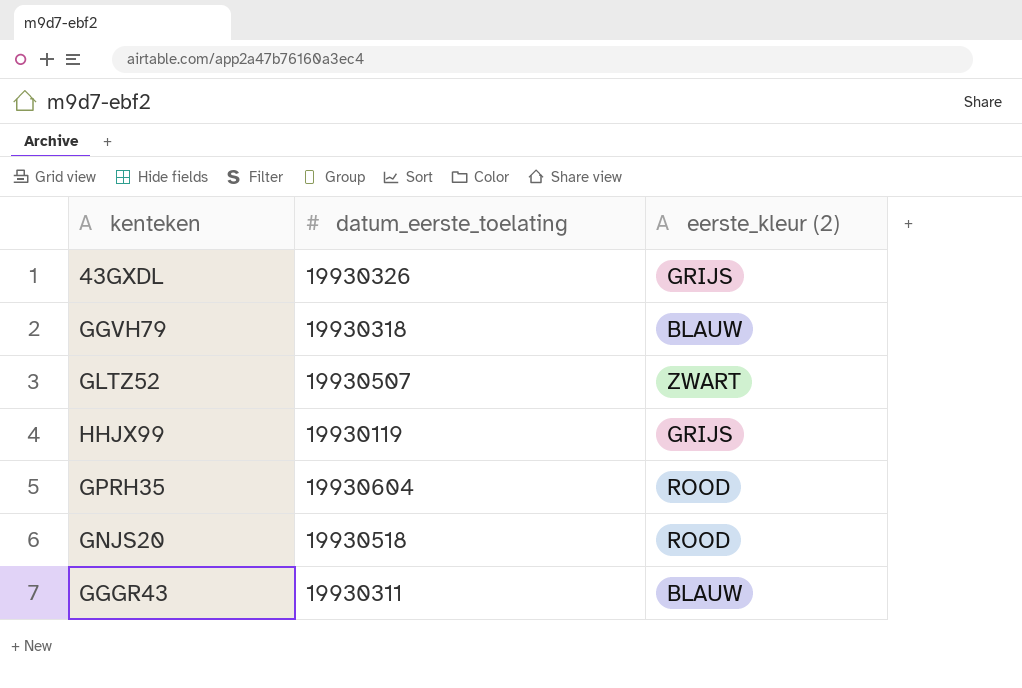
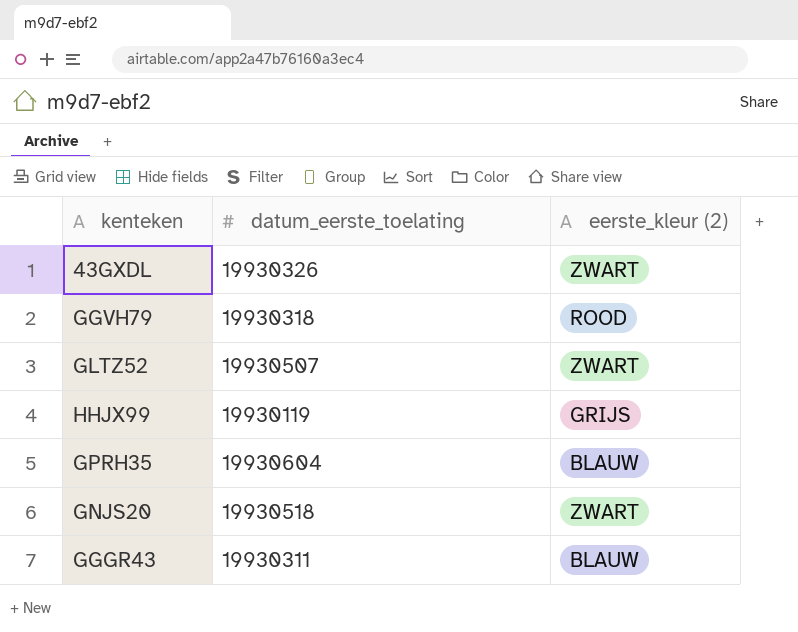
43GXDL | eerste_kleur (2): GRIJS -> ZWART
GGVH79 | eerste_kleur (2): BLAUW -> ROOD
GPRH35 | eerste_kleur (2): ROOD -> BLAUW
GNJS20 | eerste_kleur (2): ROOD -> ZWART

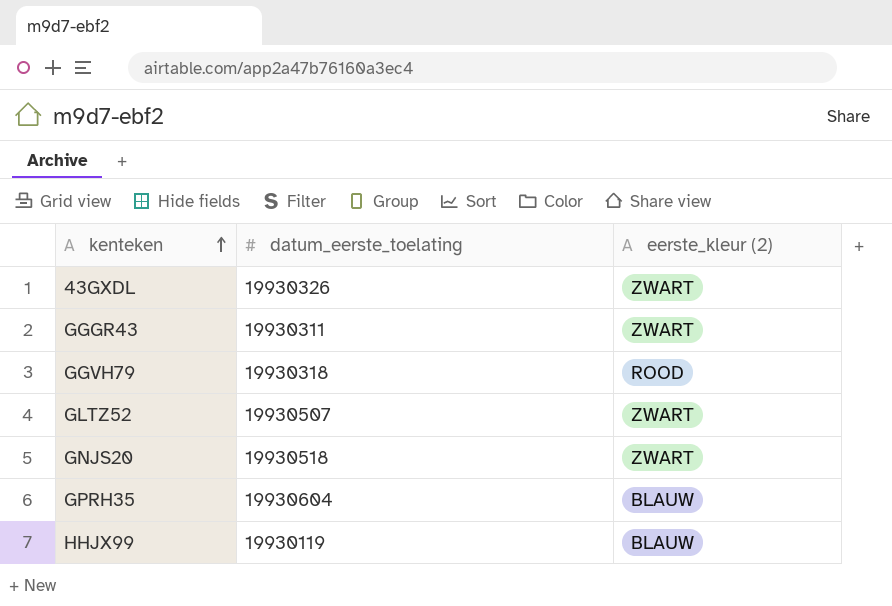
row order: none -> kenteken ascending
GGGR43 | eerste_kleur (2): BLAUW -> ZWART
HHJX99 | eerste_kleur (2): GRIJS -> BLAUW

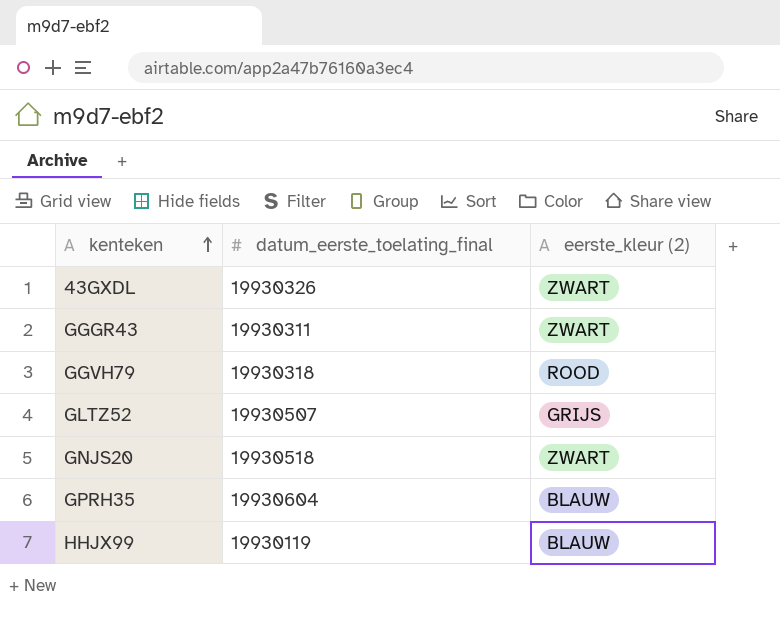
column name: datum_eerste_toelating -> datum_eerste_toelating_final
GLTZ52 | eerste_kleur (2): ZWART -> GRIJS

